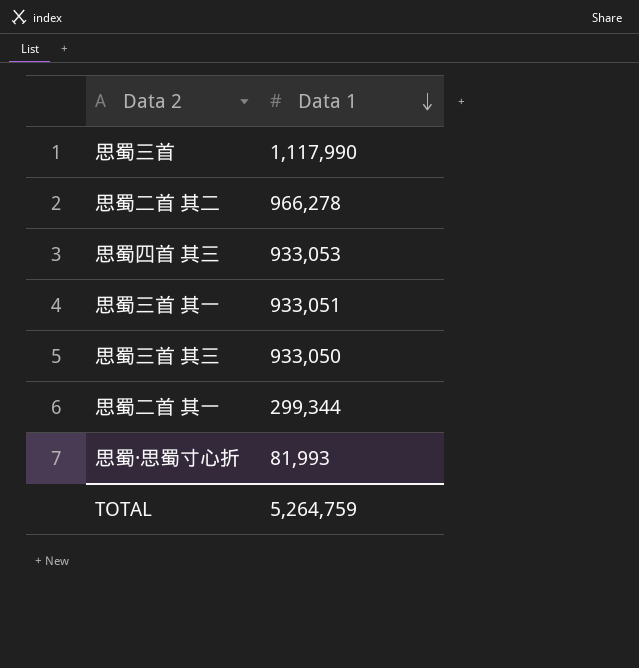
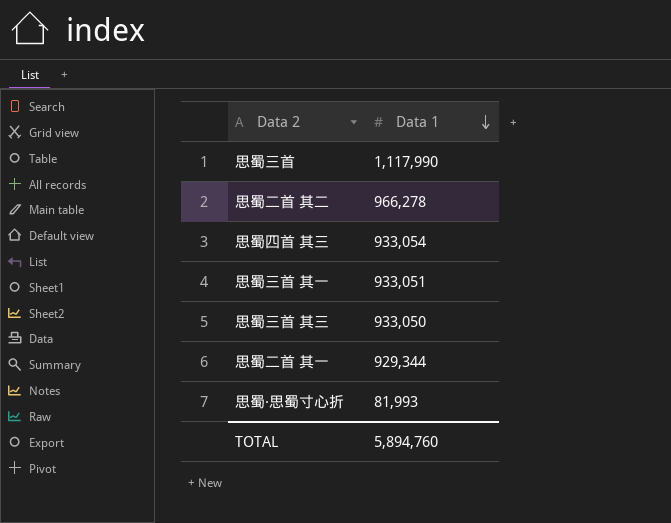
思蜀四首 其三 | Data 1: 933,053 -> 933,054
思蜀二首 其一 | Data 1: 299,344 -> 929,344
TOTAL | Data 1: 5,264,759 -> 5,894,760

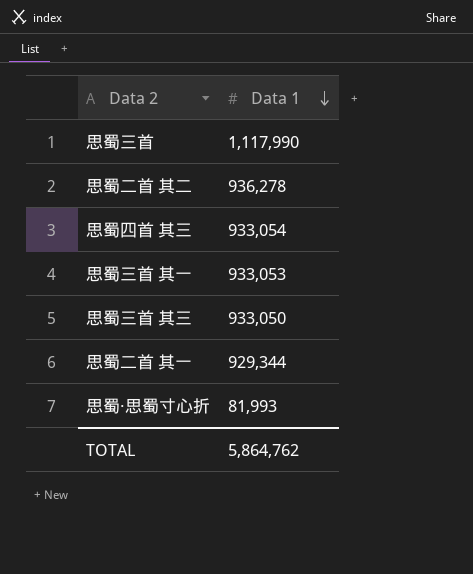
思蜀二首 其二 | Data 1: 966,278 -> 936,278
思蜀三首 其一 | Data 1: 933,051 -> 933,053
TOTAL | Data 1: 5,894,760 -> 5,864,762

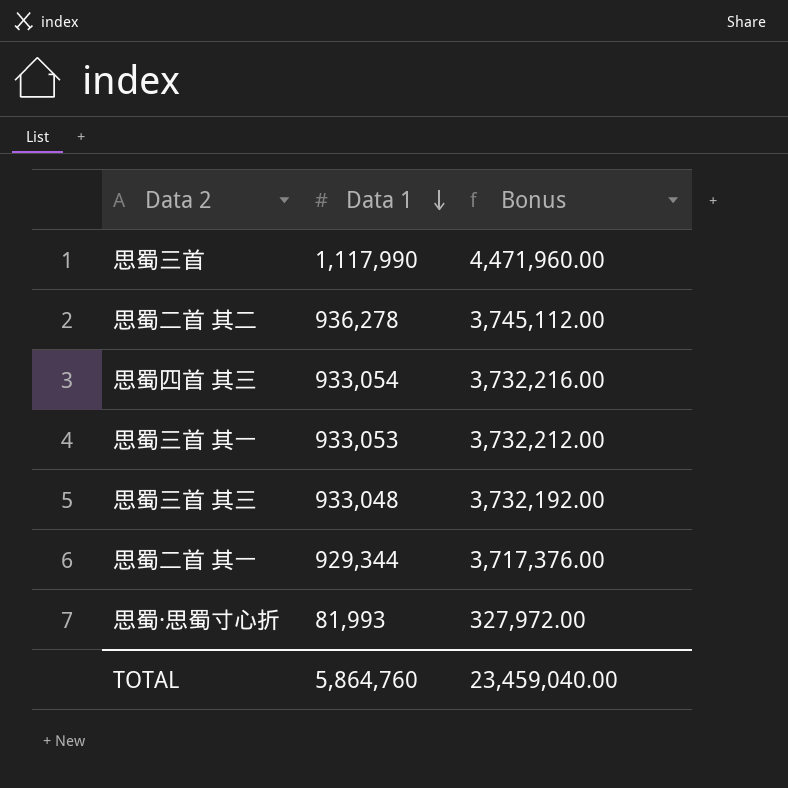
column Bonus | formula: none -> [Data 1] * 4
思蜀三首 其三 | Data 1: 933,050 -> 933,048
TOTAL | Data 1: 5,864,762 -> 5,864,760

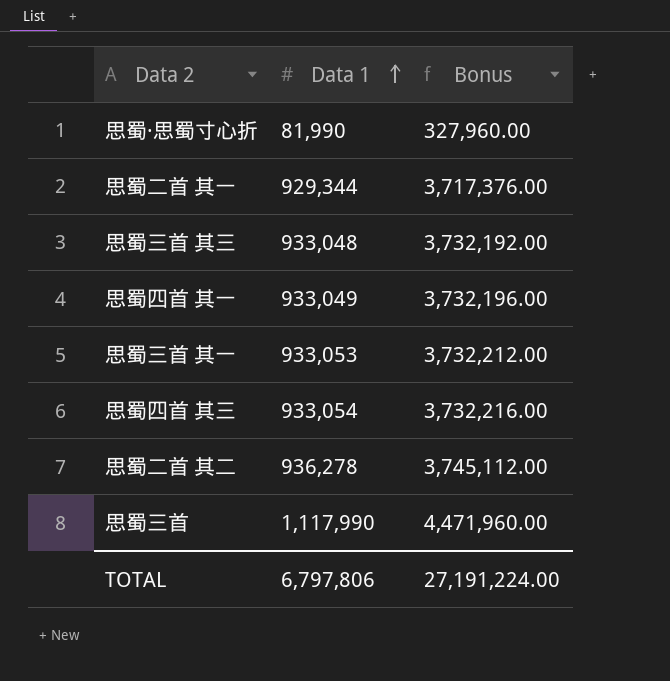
row order: Data 1 descending -> Data 1 ascending
思蜀·思蜀寸心折 | Data 1: 81,993 -> 81,990
思蜀·思蜀寸心折 | Bonus: 327,972.00 -> 327,960.00
row 思蜀四首 其一: none -> 933,049 | 3,732,196.00
TOTAL | Data 1: 5,864,760 -> 6,797,806
TOTAL | Bonus: 23,459,040.00 -> 27,191,224.00

